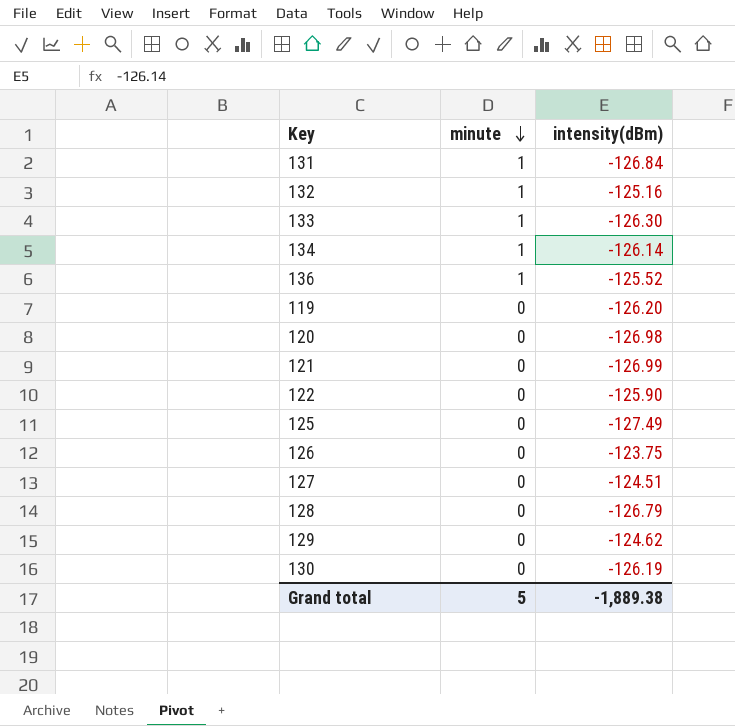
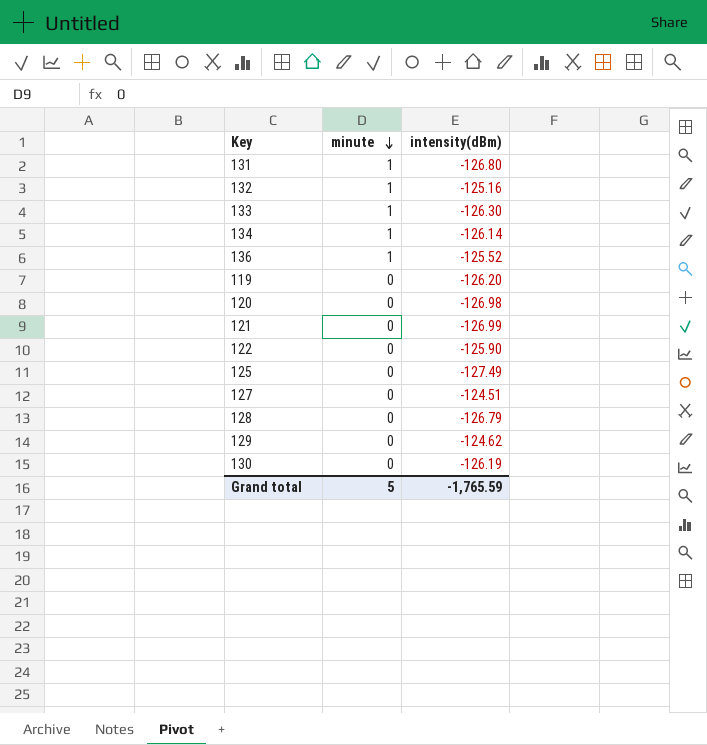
row 126: 0 | -123.75 -> none
131 | intensity(dBm): -126.84 -> -126.80
Grand total | intensity(dBm): -1,889.38 -> -1,765.59

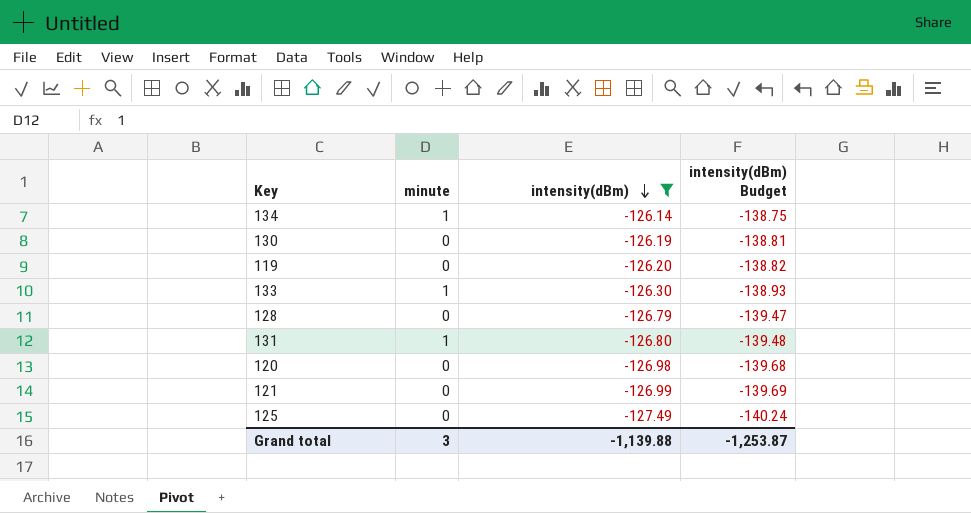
filter: none -> intensity(dBm) <= -126.14
row order: minute descending -> intensity(dBm) descending
column intensity(dBm) Budget | formula: none -> [intensity(dBm)] * 1.1
Grand total | minute: 5 -> 3
Grand total | intensity(dBm): -1,765.59 -> -1,139.88

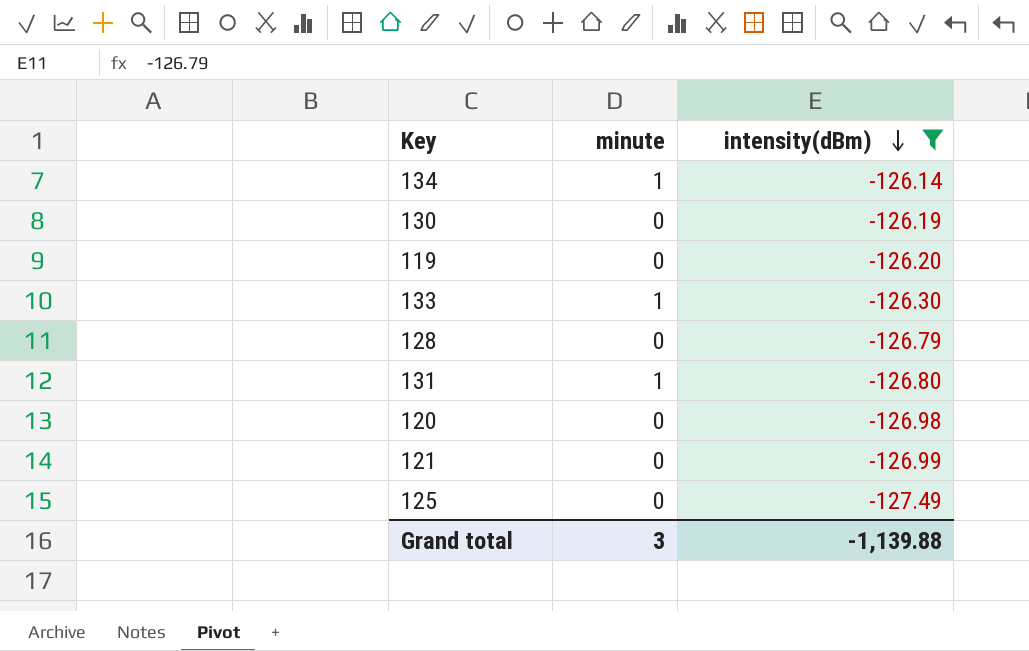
column intensity(dBm) Budget | formula: [intensity(dBm)] * 1.1 -> none

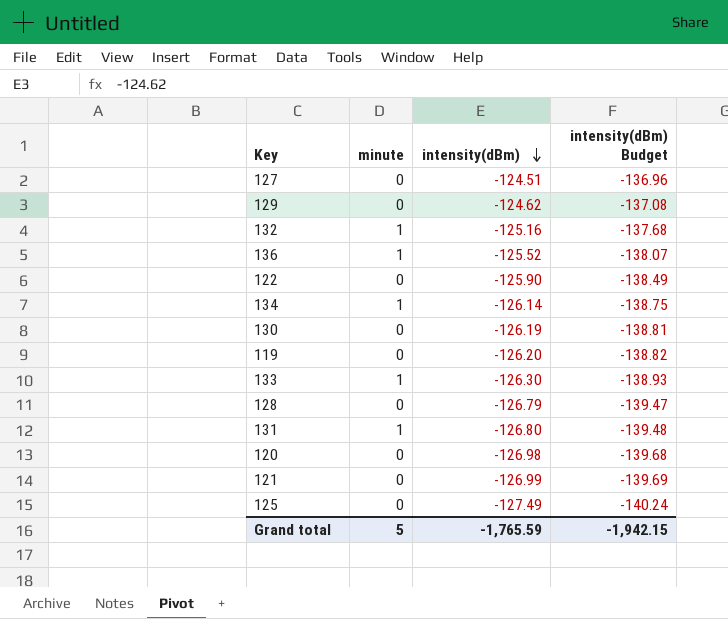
filter: intensity(dBm) <= -126.14 -> none
column intensity(dBm) Budget | formula: none -> [intensity(dBm)] * 1.1
Grand total | minute: 3 -> 5
Grand total | intensity(dBm): -1,139.88 -> -1,765.59

